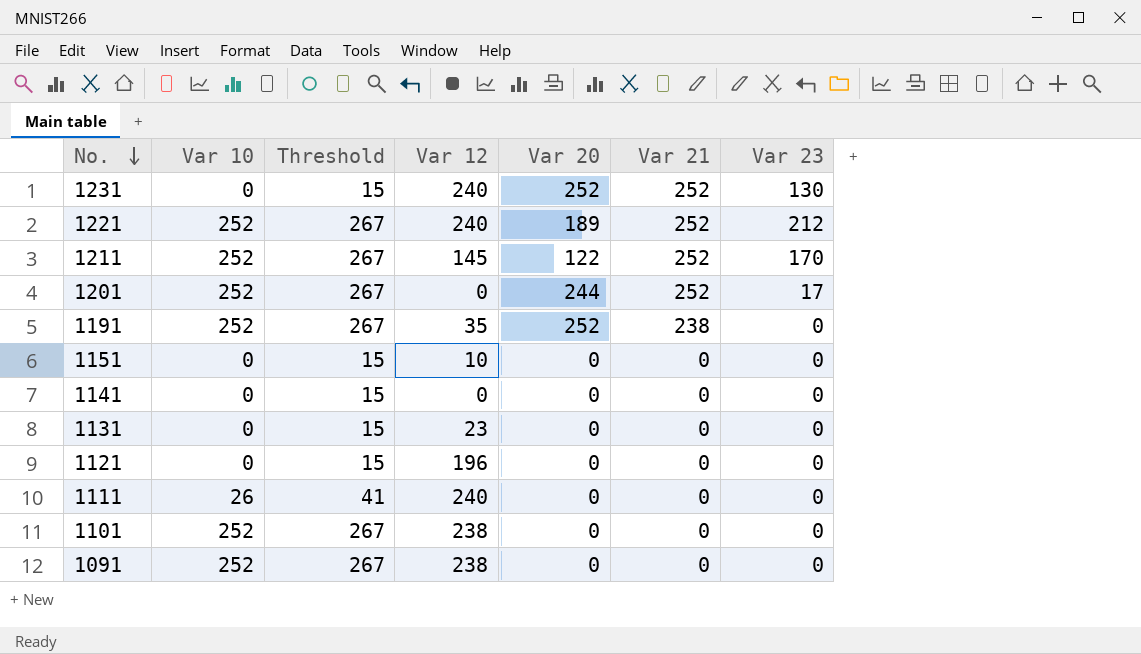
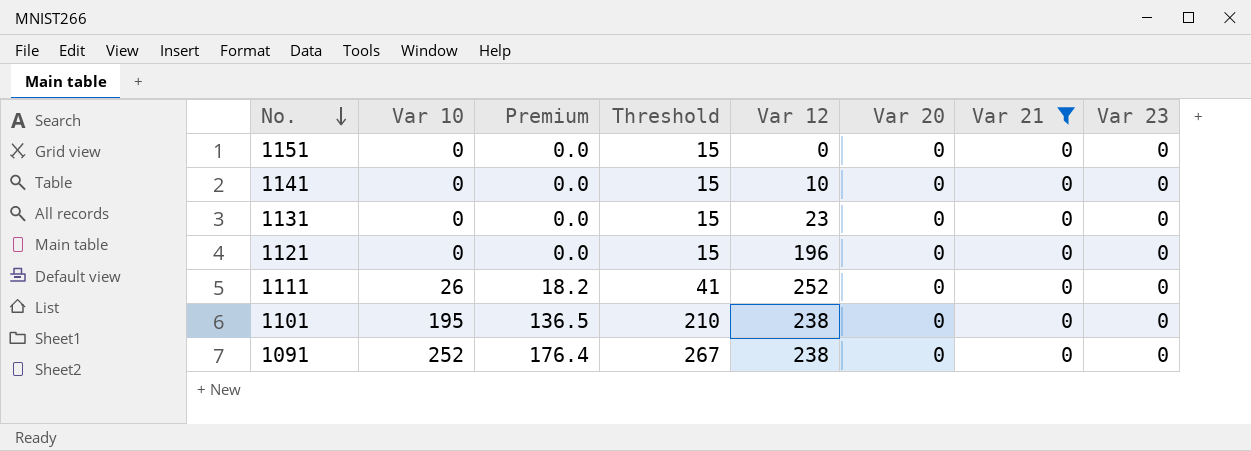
filter: none -> Var 21 = 0
column Premium | formula: none -> [Var 10] * 0.7
1151 | Var 12: 10 -> 0
1141 | Var 12: 0 -> 10
1111 | Var 12: 240 -> 252
1101 | Var 10: 252 -> 195
1101 | Threshold: 267 -> 210

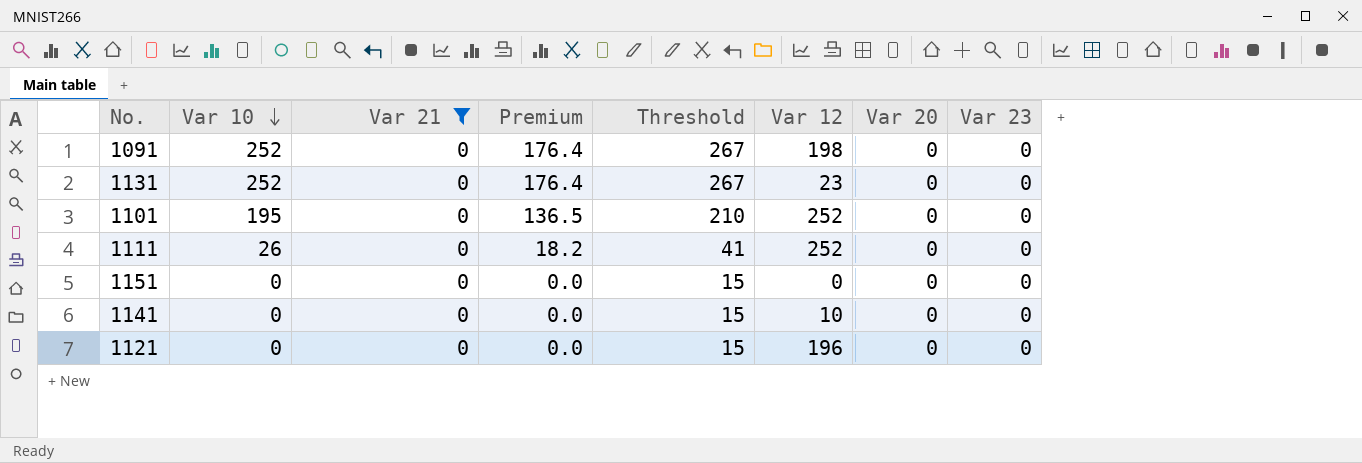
row order: No. descending -> Var 10 descending
column Var 21 | position: 7 -> 3
1091 | Var 12: 238 -> 198
1131 | Var 10: 0 -> 252
1131 | Premium: 0.0 -> 176.4
1131 | Threshold: 15 -> 267
1101 | Var 12: 238 -> 252

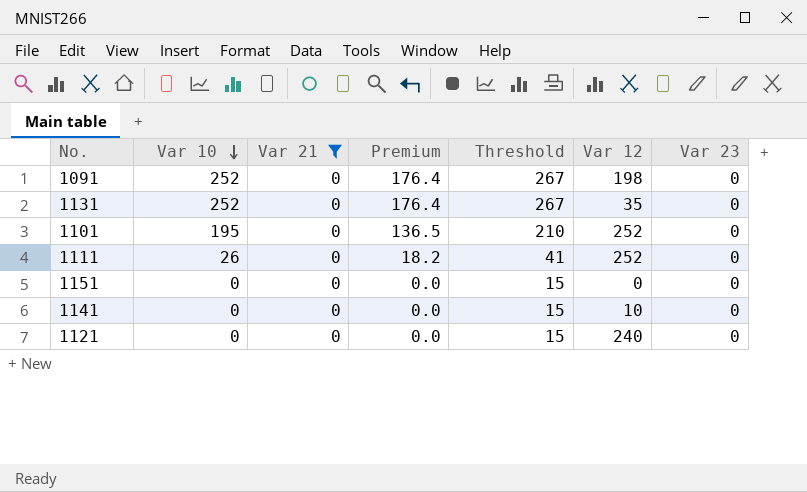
column Var 20 | position: 7 -> none
1131 | Var 12: 23 -> 35
1121 | Var 12: 196 -> 240

